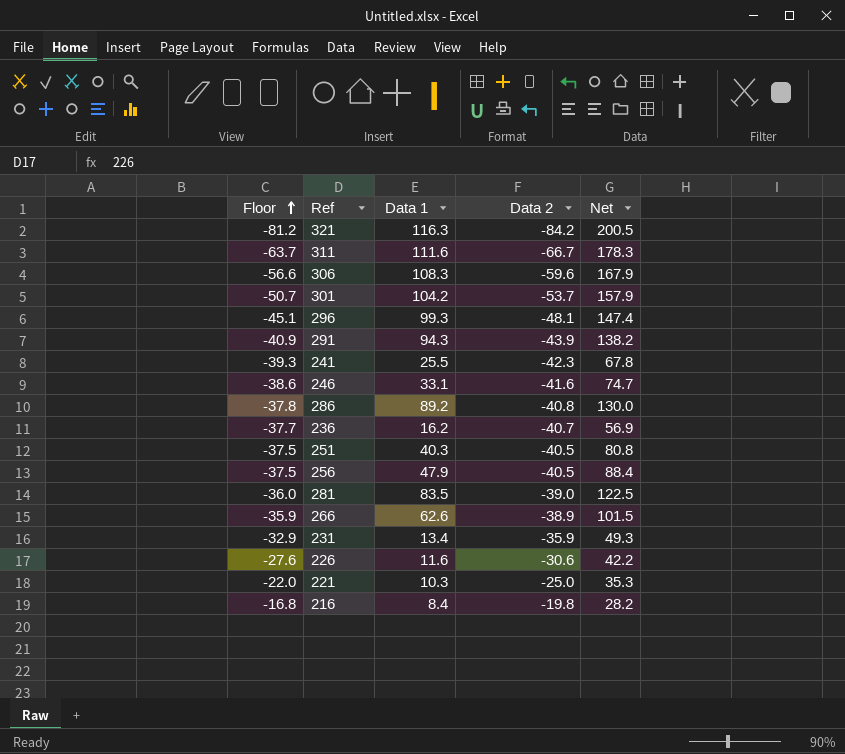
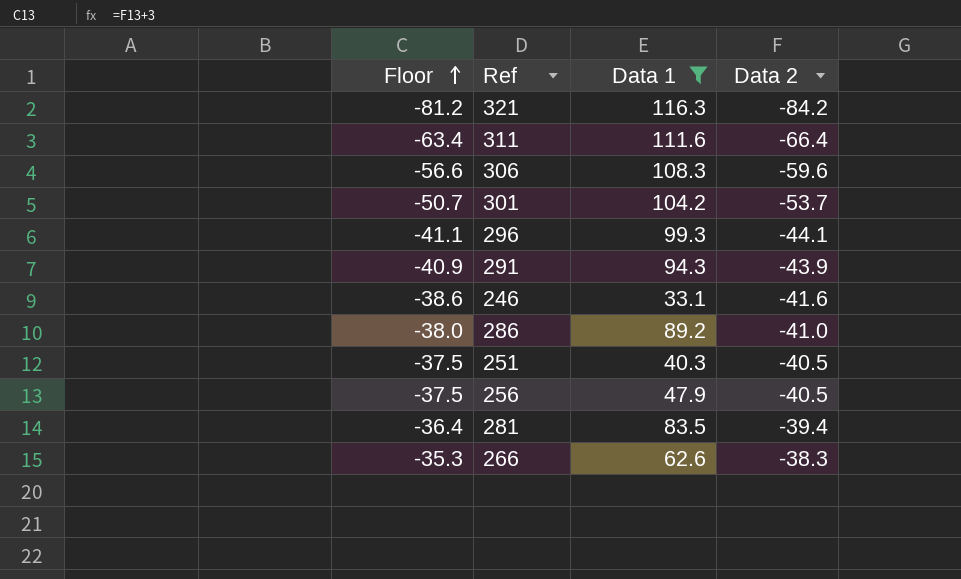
filter: none -> Data 1 >= 33.1
column Net | formula: [Data 1] - [Data 2] -> none
311 | Floor: -63.7 -> -63.4
311 | Data 2: -66.7 -> -66.4
296 | Floor: -45.1 -> -41.1
296 | Data 2: -48.1 -> -44.1
286 | Floor: -37.8 -> -38.0
286 | Data 2: -40.8 -> -41.0
281 | Floor: -36.0 -> -36.4
281 | Data 2: -39.0 -> -39.4
266 | Floor: -35.9 -> -35.3
266 | Data 2: -38.9 -> -38.3

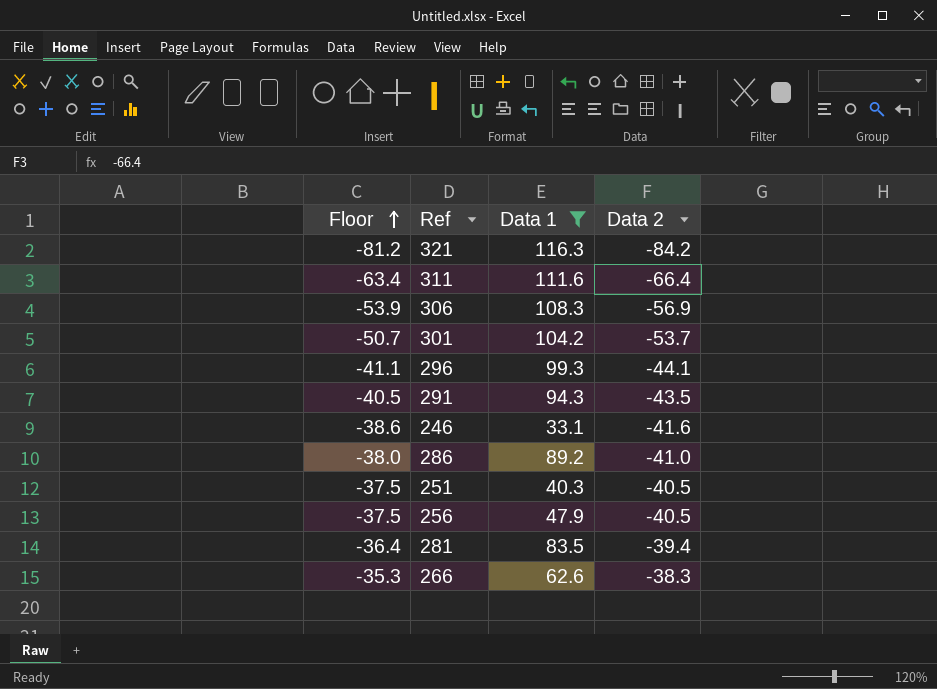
306 | Floor: -56.6 -> -53.9
306 | Data 2: -59.6 -> -56.9
291 | Floor: -40.9 -> -40.5
291 | Data 2: -43.9 -> -43.5

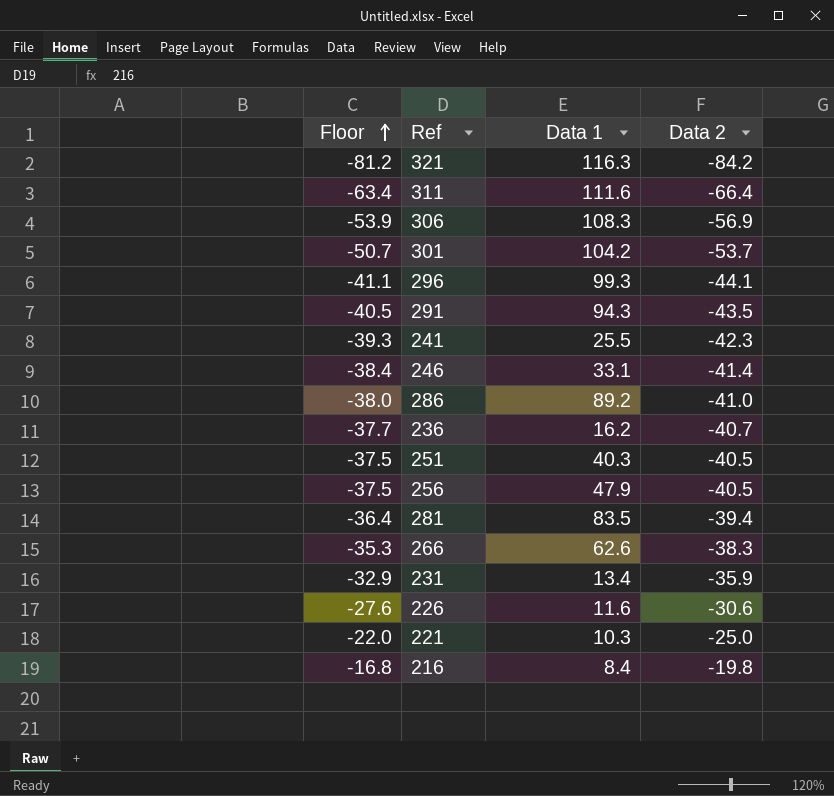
filter: Data 1 >= 33.1 -> none
246 | Floor: -38.6 -> -38.4
246 | Data 2: -41.6 -> -41.4

